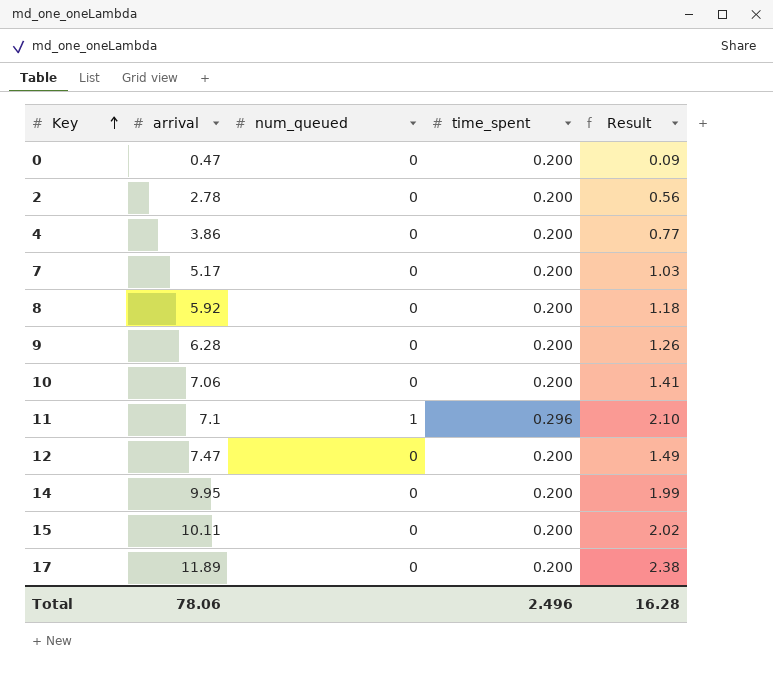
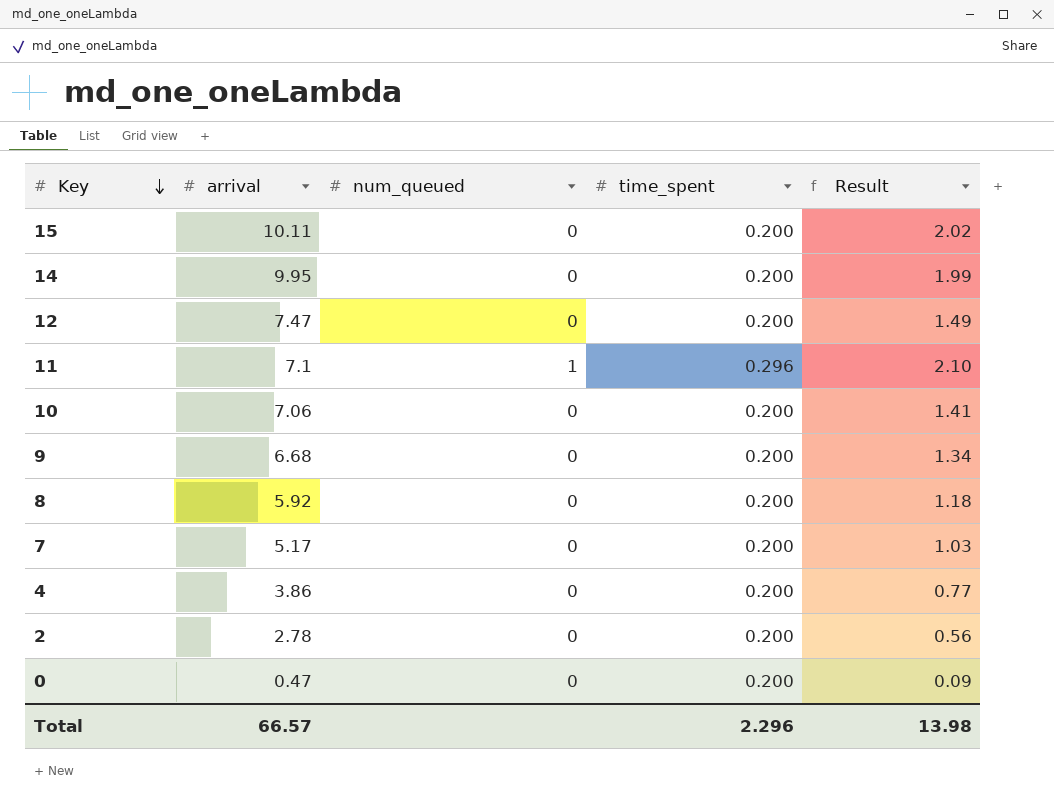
row order: Key ascending -> Key descending
row 17: 11.89 | 0 | 0.200 | 2.38 -> none
9 | arrival: 6.28 -> 6.68
9 | Result: 1.26 -> 1.34
Total | arrival: 78.06 -> 66.57
Total | time_spent: 2.496 -> 2.296
Total | Result: 16.28 -> 13.98

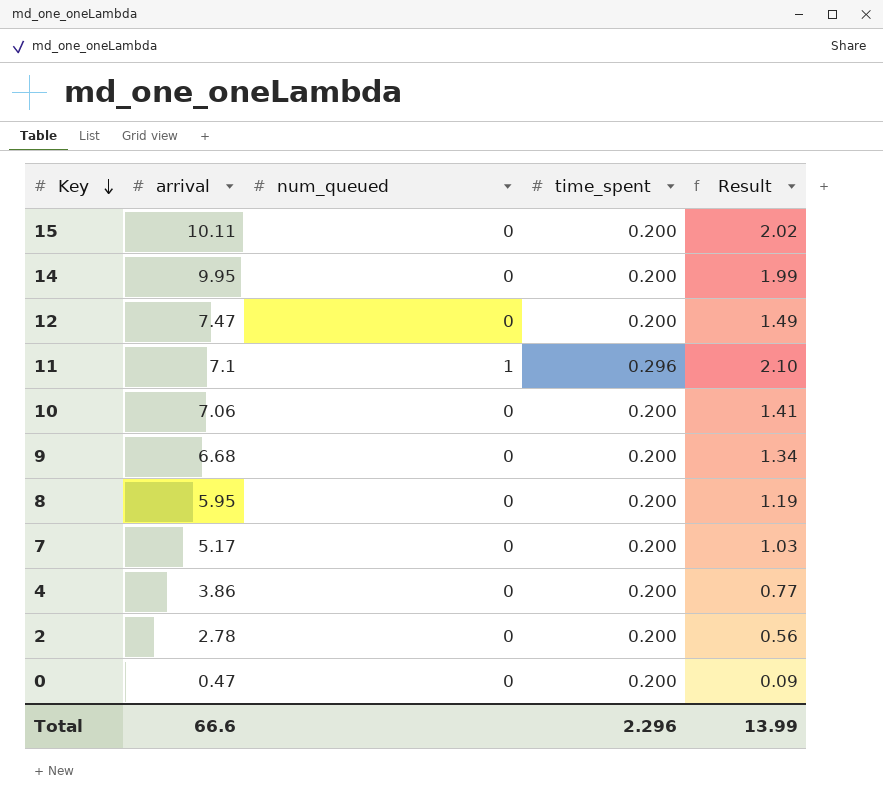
8 | arrival: 5.92 -> 5.95
8 | Result: 1.18 -> 1.19
Total | arrival: 66.57 -> 66.6
Total | Result: 13.98 -> 13.99

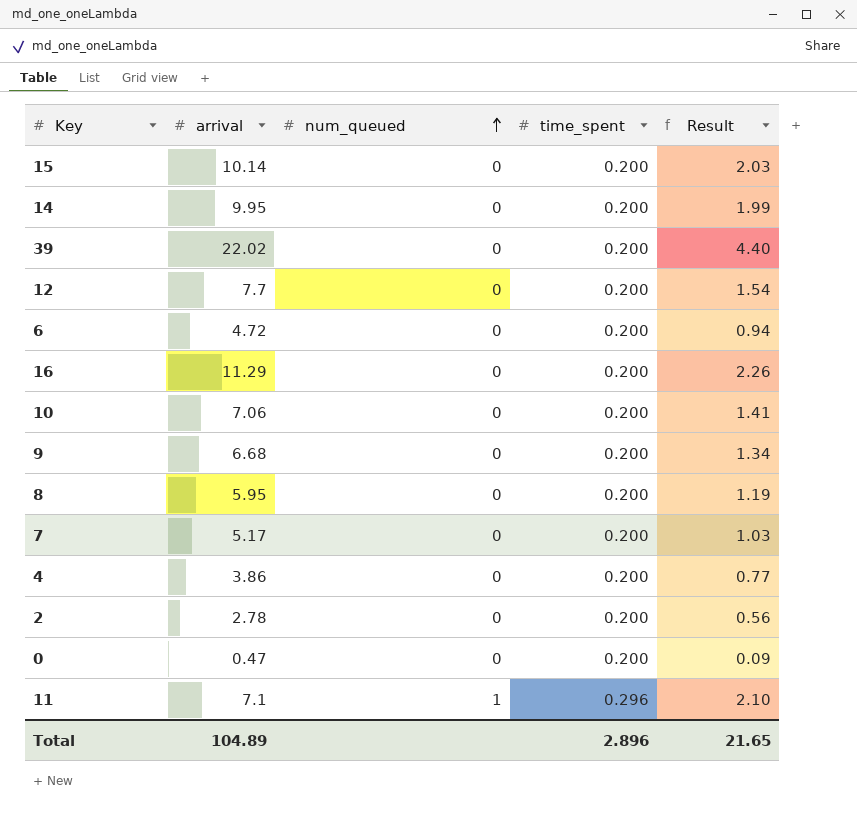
row order: Key descending -> num_queued ascending
15 | arrival: 10.11 -> 10.14
15 | Result: 2.02 -> 2.03
row 39: none -> 22.02 | 0 | 0.200 | 4.40
12 | arrival: 7.47 -> 7.7
12 | Result: 1.49 -> 1.54
row 6: none -> 4.72 | 0 | 0.200 | 0.94
row 16: none -> 11.29 | 0 | 0.200 | 2.26
Total | arrival: 66.6 -> 104.89
Total | time_spent: 2.296 -> 2.896
Total | Result: 13.99 -> 21.65

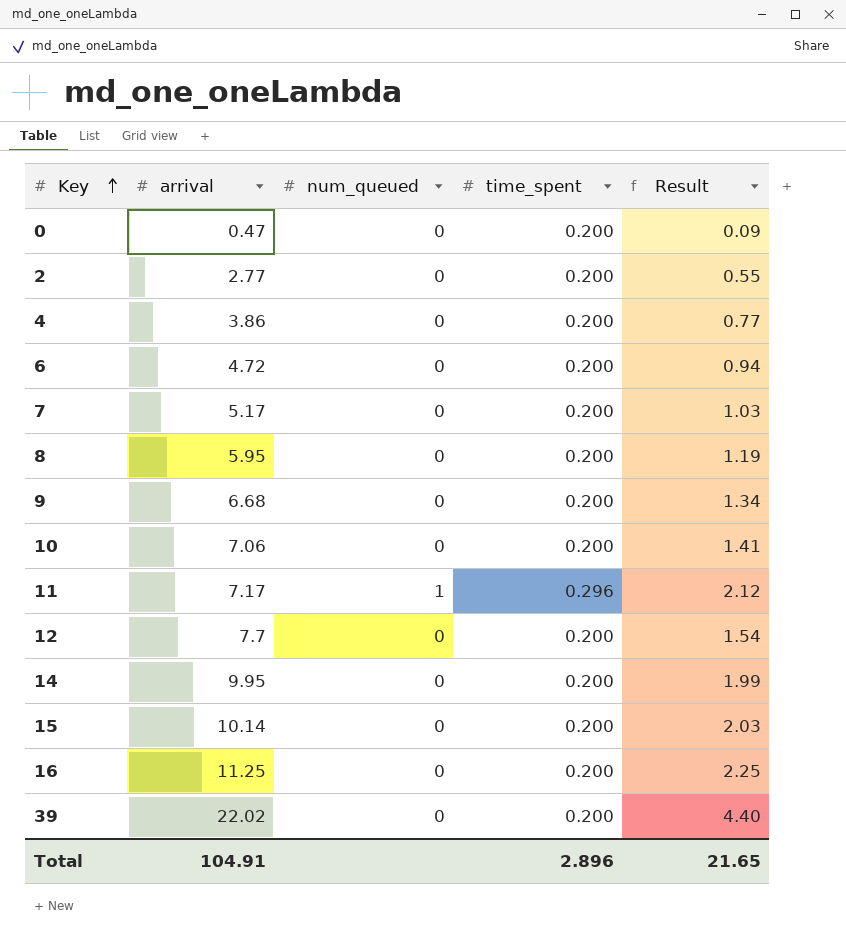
row order: num_queued ascending -> Key ascending
2 | arrival: 2.78 -> 2.77
2 | Result: 0.56 -> 0.55
11 | arrival: 7.1 -> 7.17
11 | Result: 2.10 -> 2.12
16 | arrival: 11.29 -> 11.25
16 | Result: 2.26 -> 2.25
Total | arrival: 104.89 -> 104.91

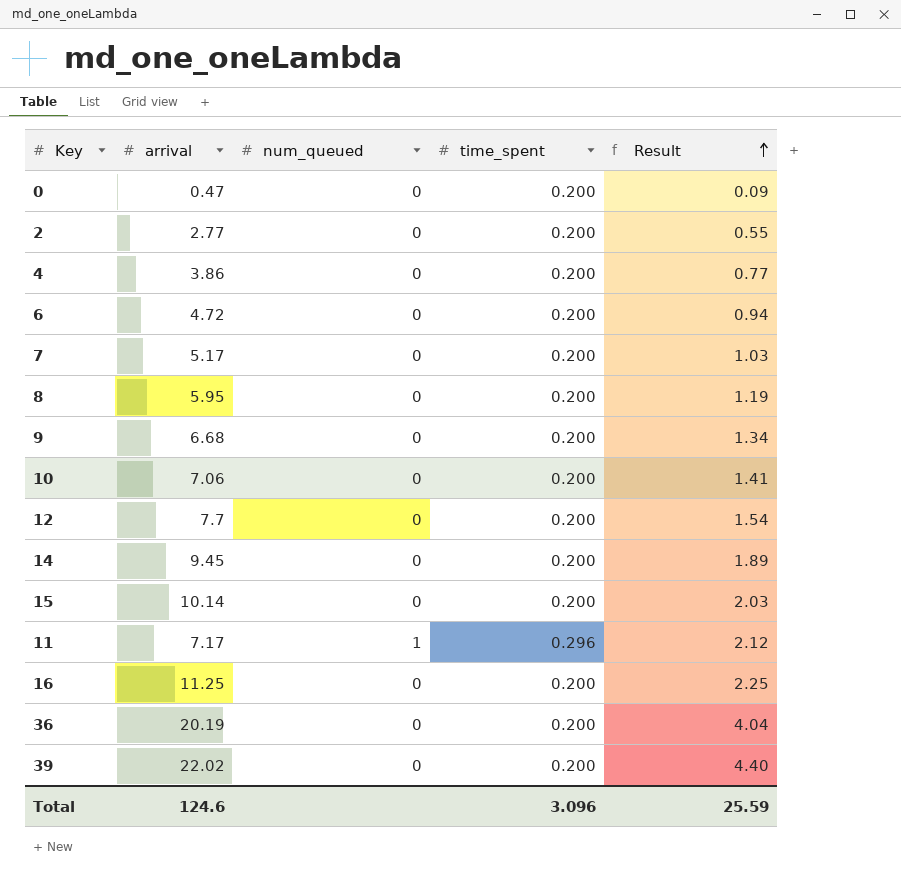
row order: Key ascending -> Result ascending
14 | arrival: 9.95 -> 9.45
14 | Result: 1.99 -> 1.89
row 36: none -> 20.19 | 0 | 0.200 | 4.04
Total | arrival: 104.91 -> 124.6
Total | time_spent: 2.896 -> 3.096
Total | Result: 21.65 -> 25.59

